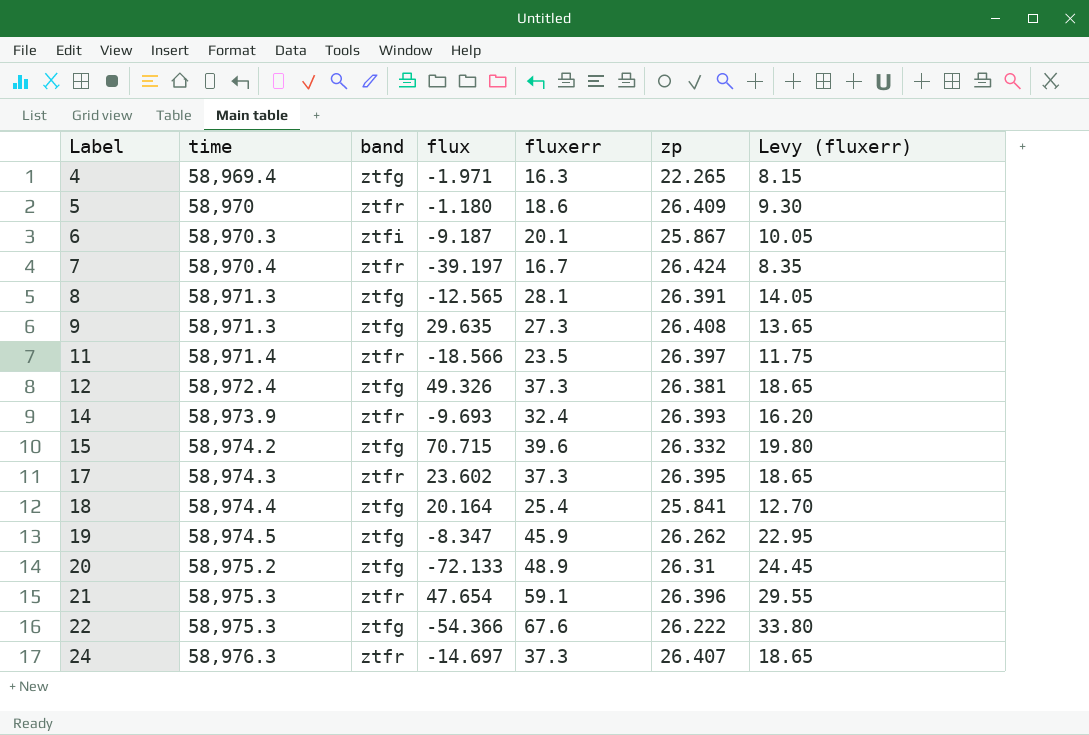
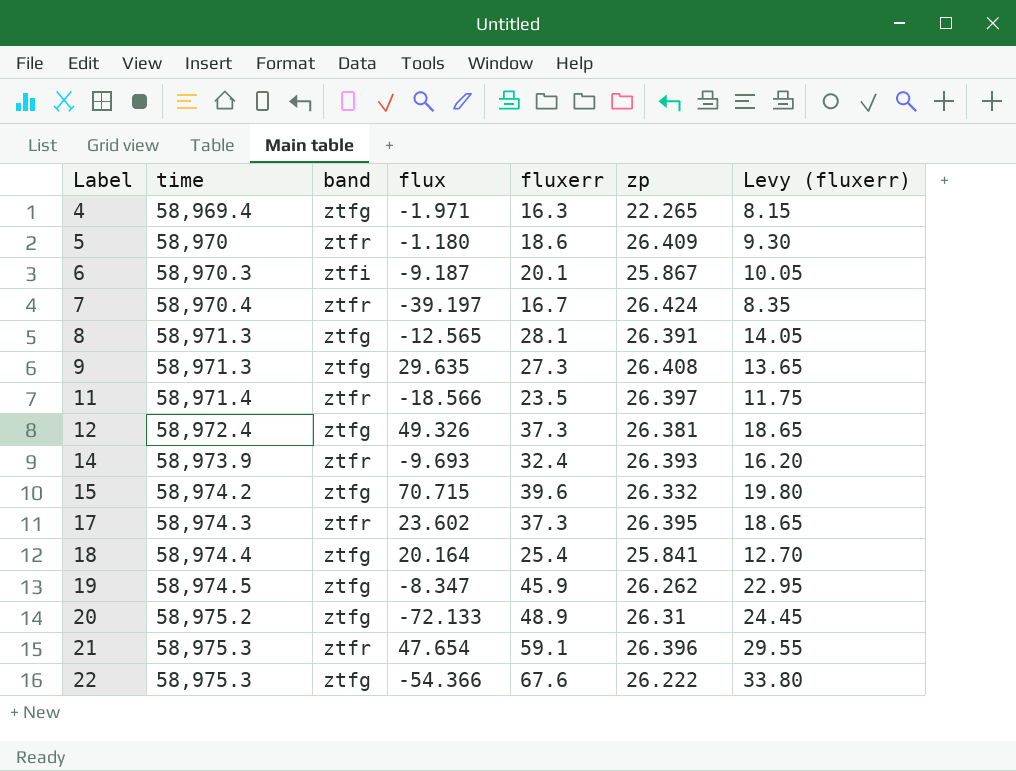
row 24: 58,976.3 | ztfr | -14.697 | 37.3 | 26.407 | 18.65 -> none

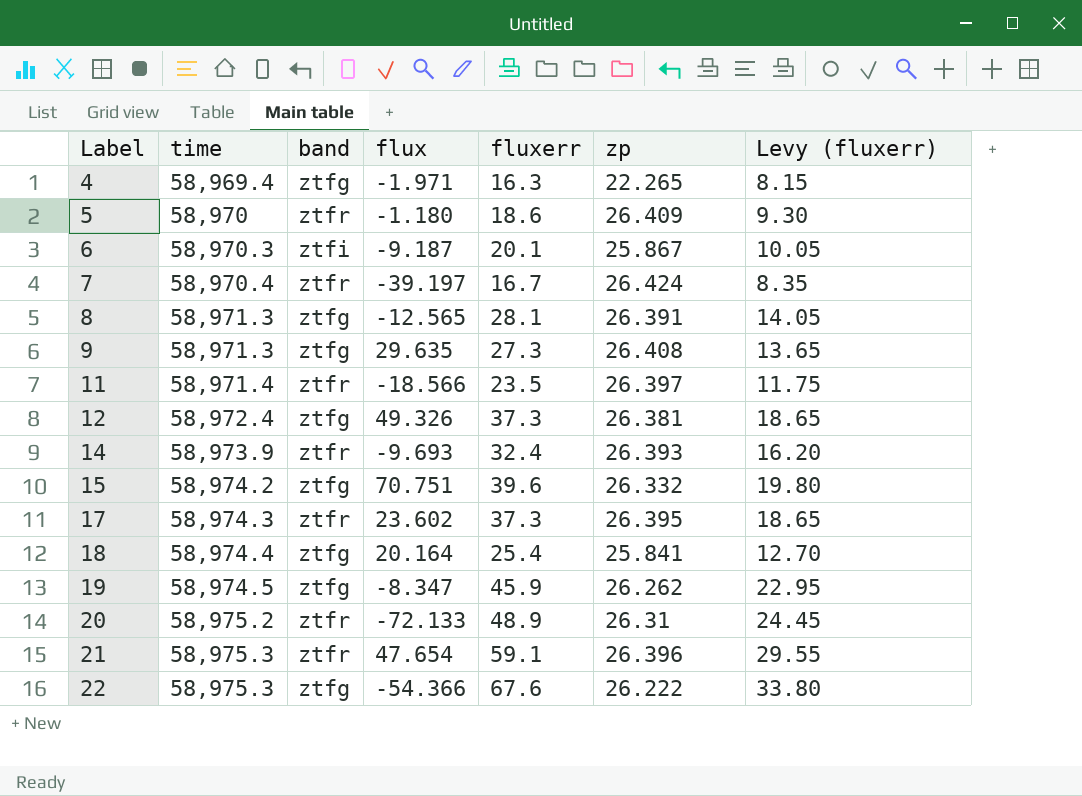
15 | flux: 70.715 -> 70.751
20 | band: ztfg -> ztfr

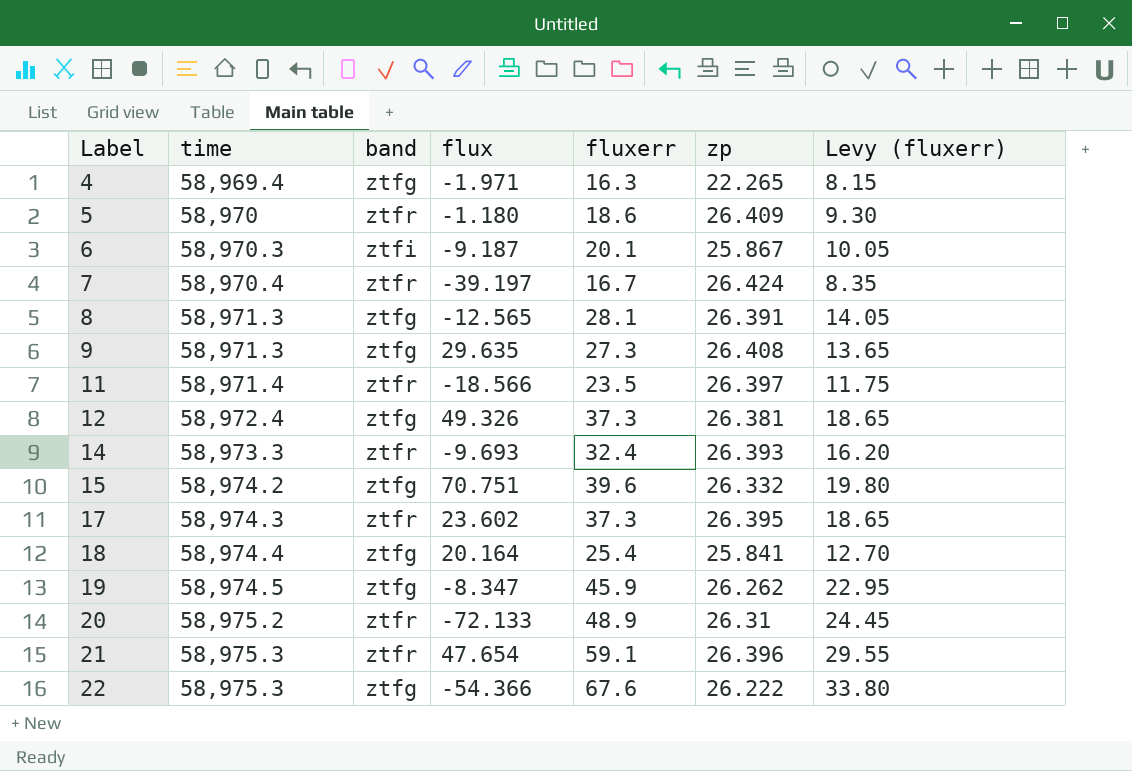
14 | time: 58,973.9 -> 58,973.3

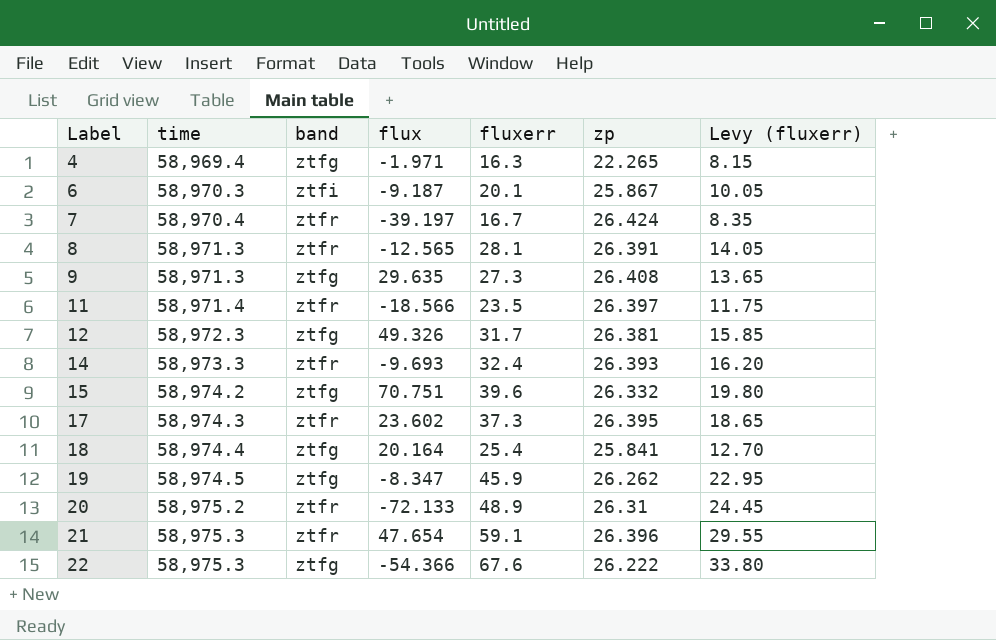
row 5: 58,970 | ztfr | -1.180 | 18.6 | 26.409 | 9.30 -> none
8 | band: ztfg -> ztfr
12 | time: 58,972.4 -> 58,972.3
12 | fluxerr: 37.3 -> 31.7
12 | Levy (fluxerr): 18.65 -> 15.85

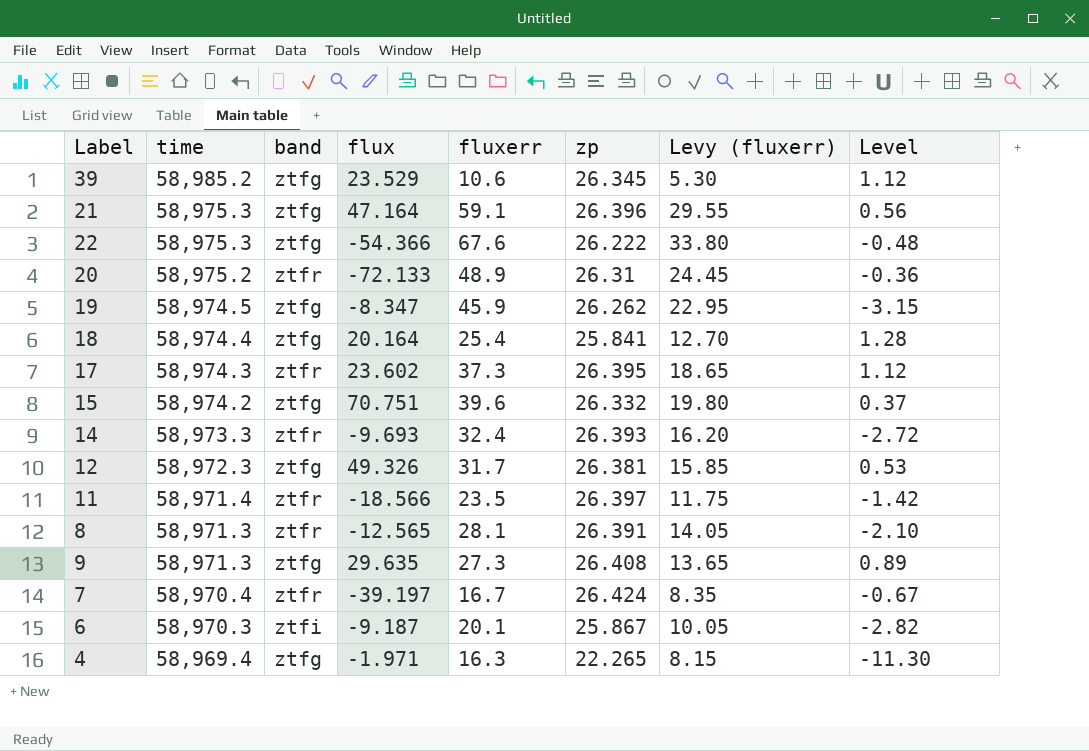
row order: Label ascending -> time descending
column Level | formula: none -> [zp] / [flux]
row 39: none -> 58,985.2 | ztfg | 23.529 | 10.6 | 26.345 | 5.30 | 1.12
21 | band: ztfr -> ztfg
21 | flux: 47.654 -> 47.164

